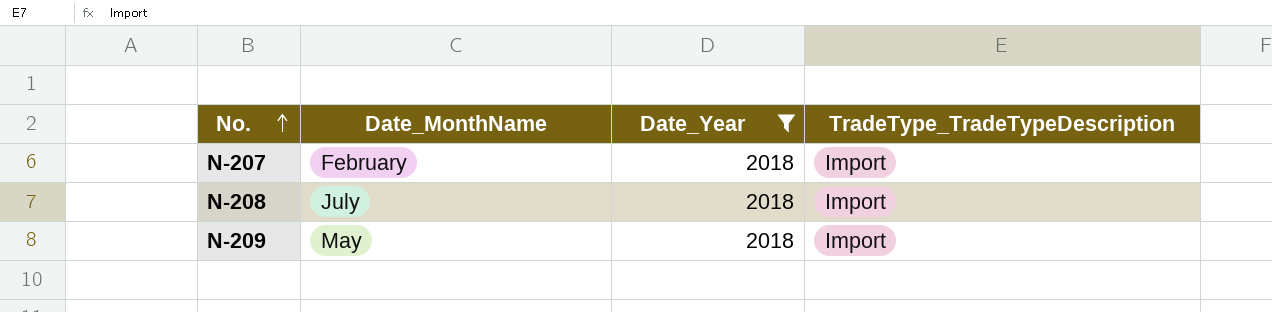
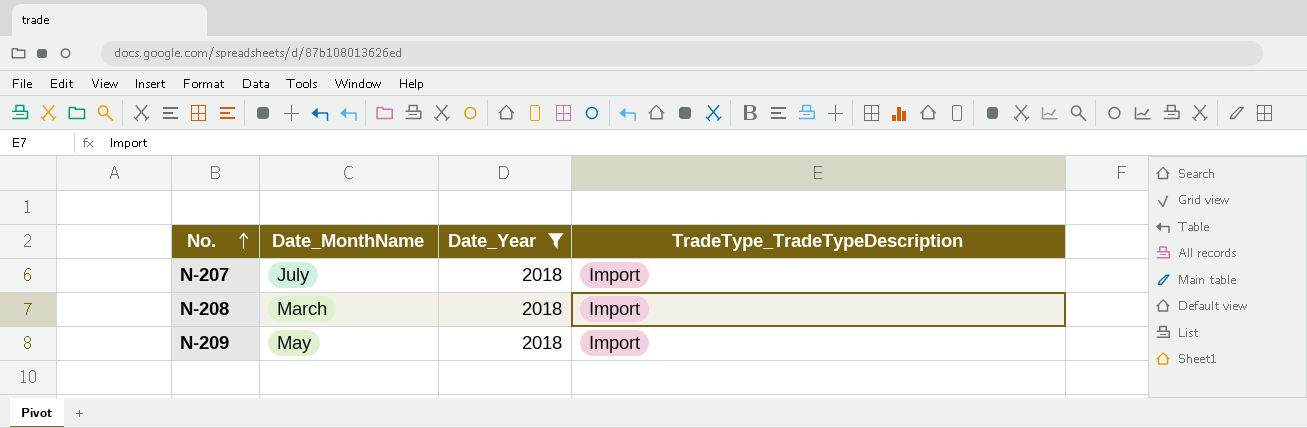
N-207 | Date_MonthName: February -> July
N-208 | Date_MonthName: July -> March

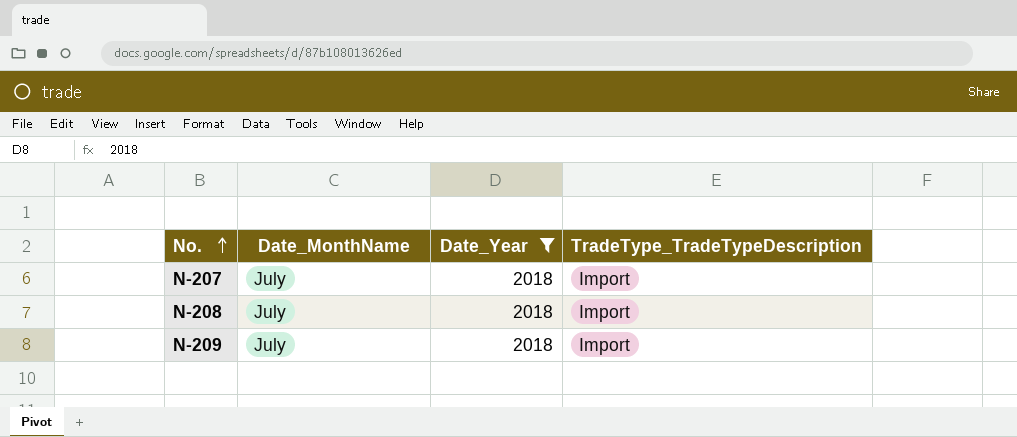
N-208 | Date_MonthName: March -> July
N-209 | Date_MonthName: May -> July

